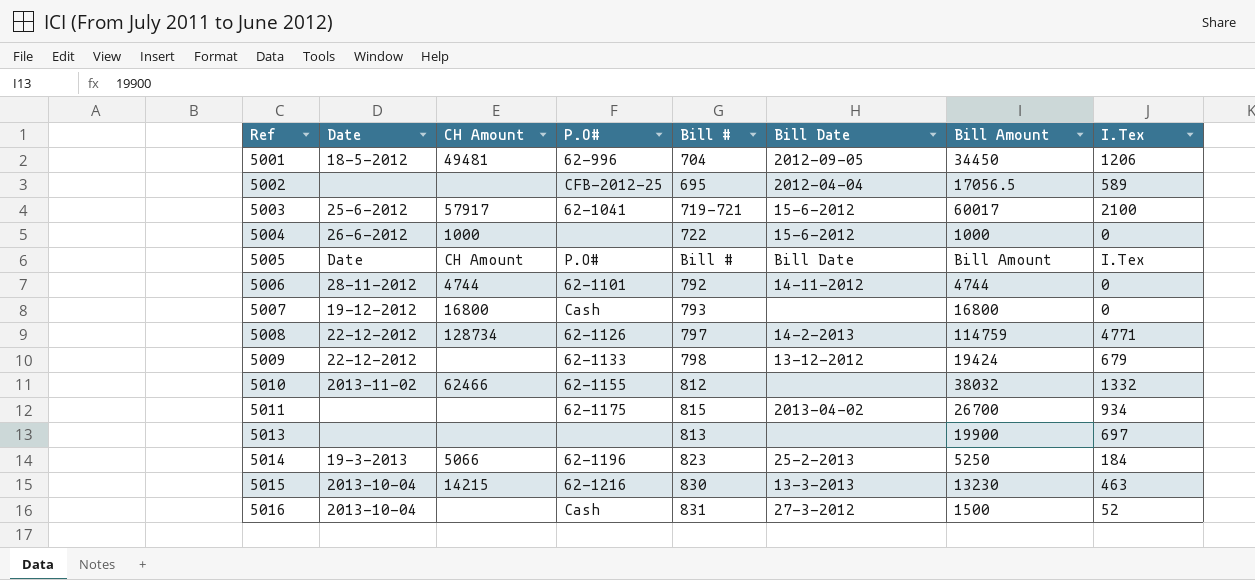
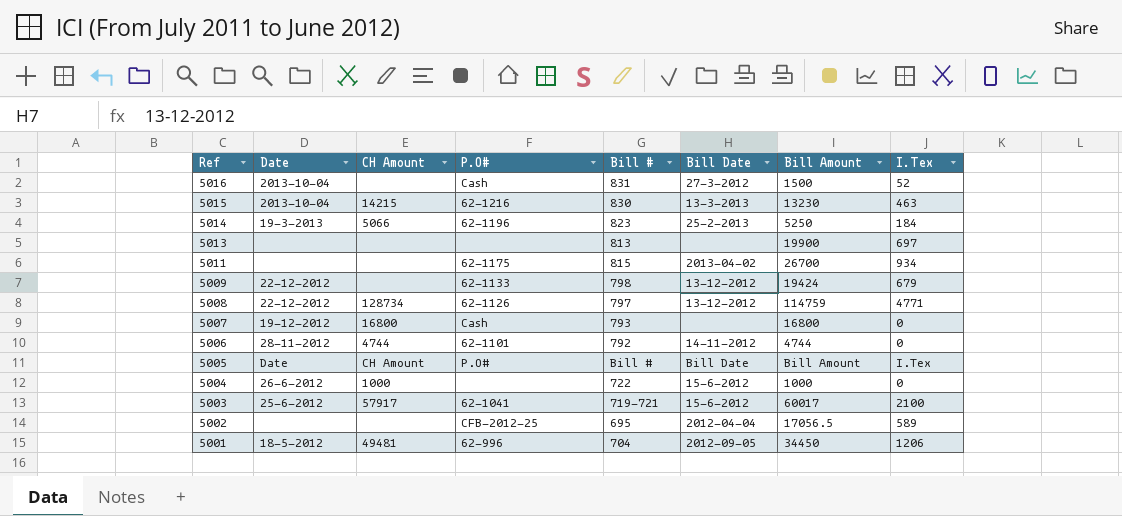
row order: Ref ascending -> Ref descending
row 5010: 2013-11-02 | 62466 | 62-1155 | 812 | none | 38032 | 1332 -> none
5008 | Bill Date: 14-2-2013 -> 13-12-2012

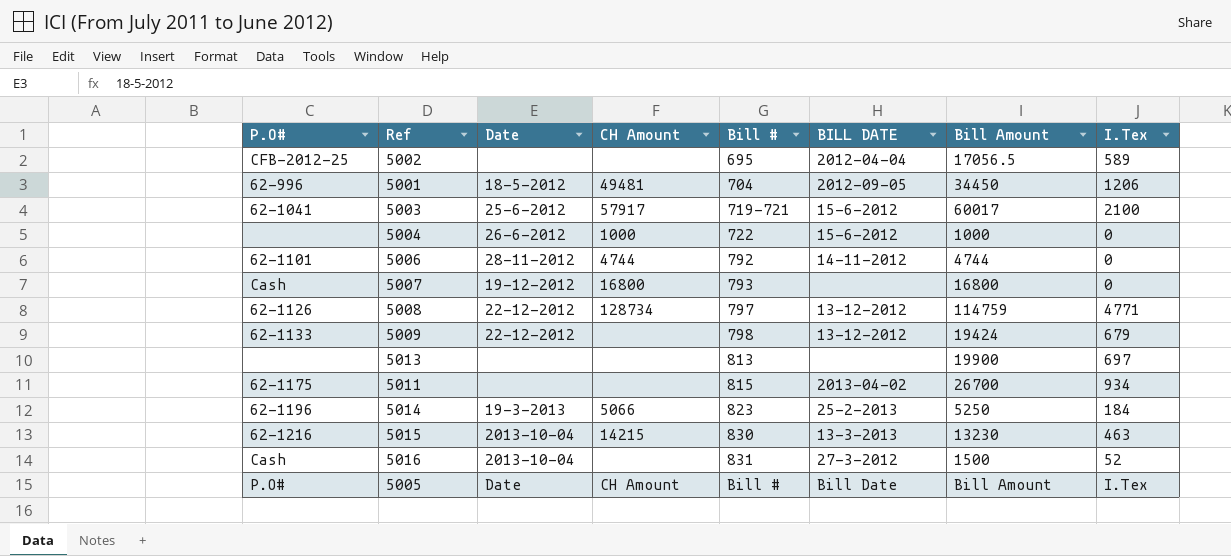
row order: Ref descending -> Bill # ascending
column P.O# | position: 4 -> 1
column name: Bill Date -> BILL DATE

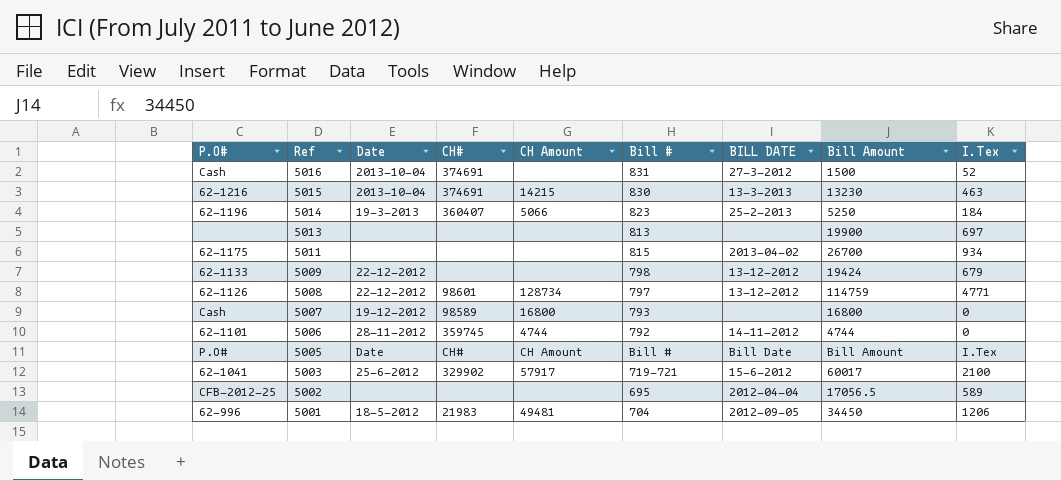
row order: Bill # ascending -> Ref descending
column CH# | position: none -> 4
row 5004: none | 26-6-2012 | 1000 | 722 | 15-6-2012 | 1000 | 0 -> none

